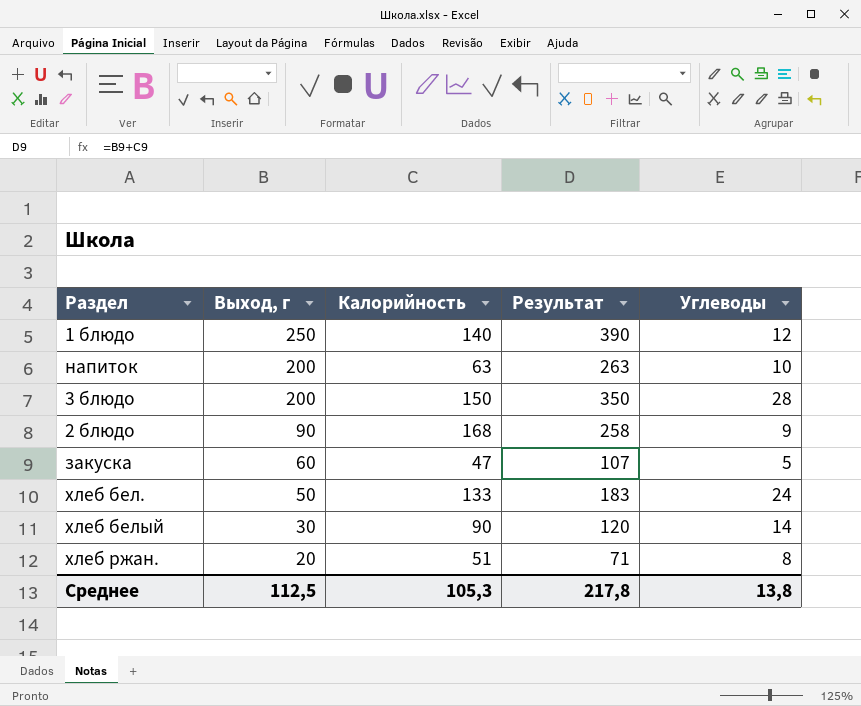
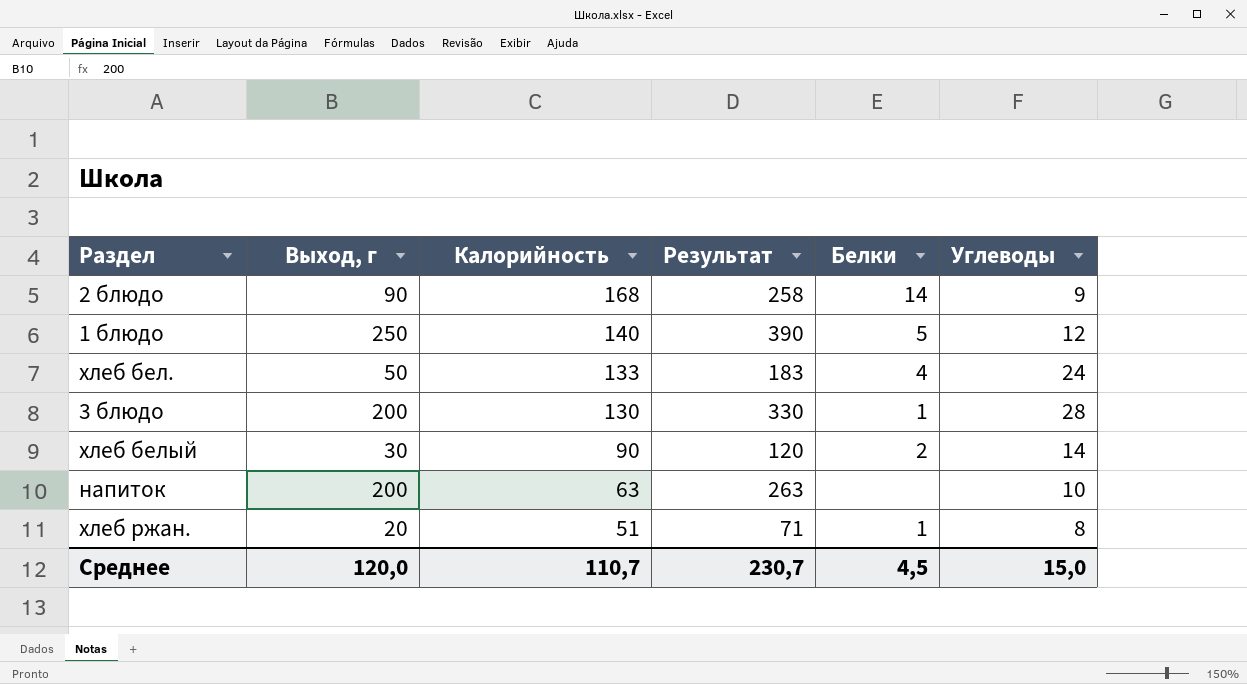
row order: Выход, г descending -> Калорийность descending
column Белки | position: none -> 5
row закуска: 60 | 47 | 107 | 5 -> none
3 блюдо | Калорийность: 150 -> 130
3 блюдо | Результат: 350 -> 330
Среднее | Выход, г: 112,5 -> 120,0
Среднее | Калорийность: 105,3 -> 110,7
Среднее | Результат: 217,8 -> 230,7
Среднее | Углеводы: 13,8 -> 15,0

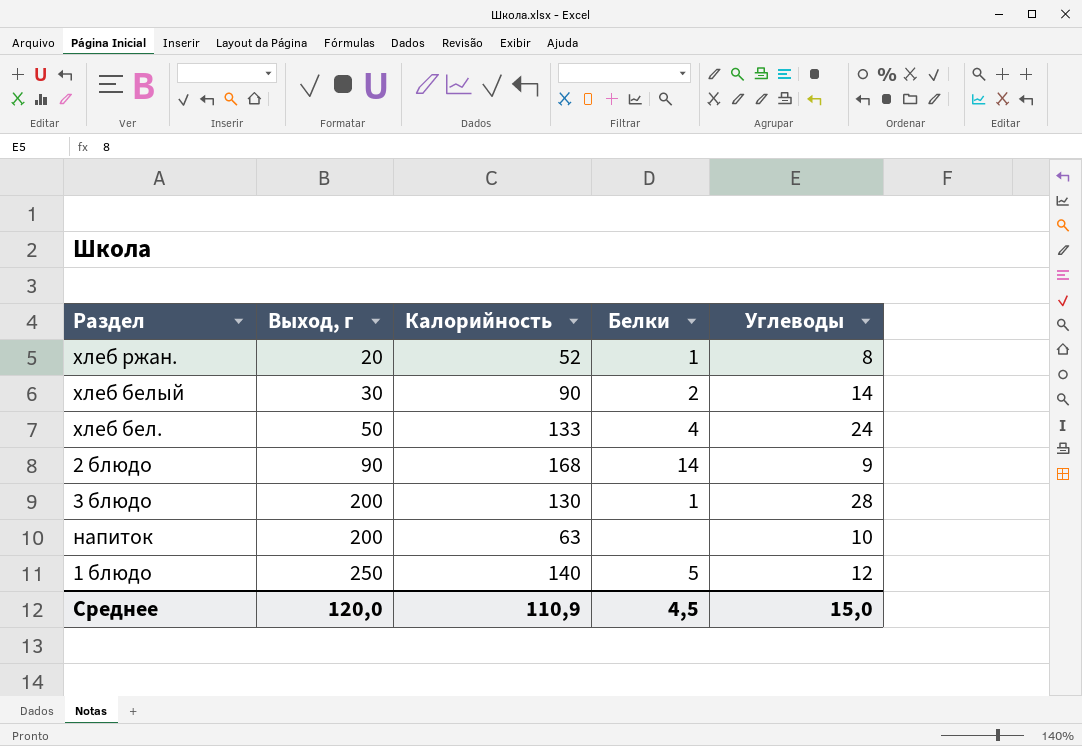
row order: Калорийность descending -> Выход, г ascending
column Результат | formula: [Выход, г] + [Калорийность] -> none
хлеб ржан. | Калорийность: 51 -> 52
Среднее | Калорийность: 110,7 -> 110,9

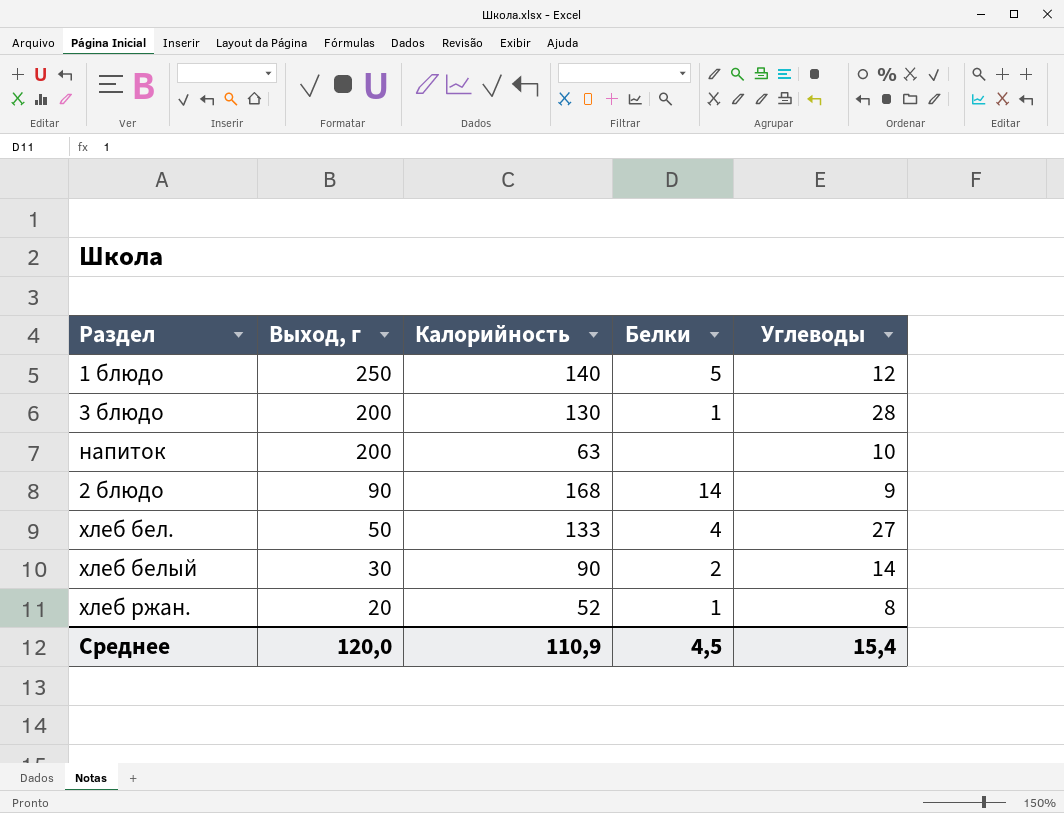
row order: Выход, г ascending -> Выход, г descending
хлеб бел. | Углеводы: 24 -> 27
Среднее | Углеводы: 15,0 -> 15,4

